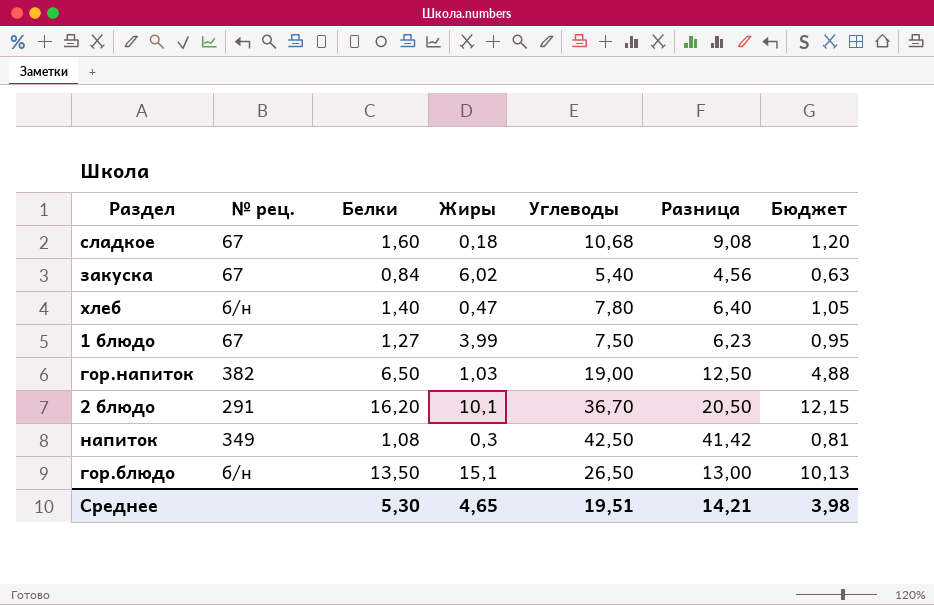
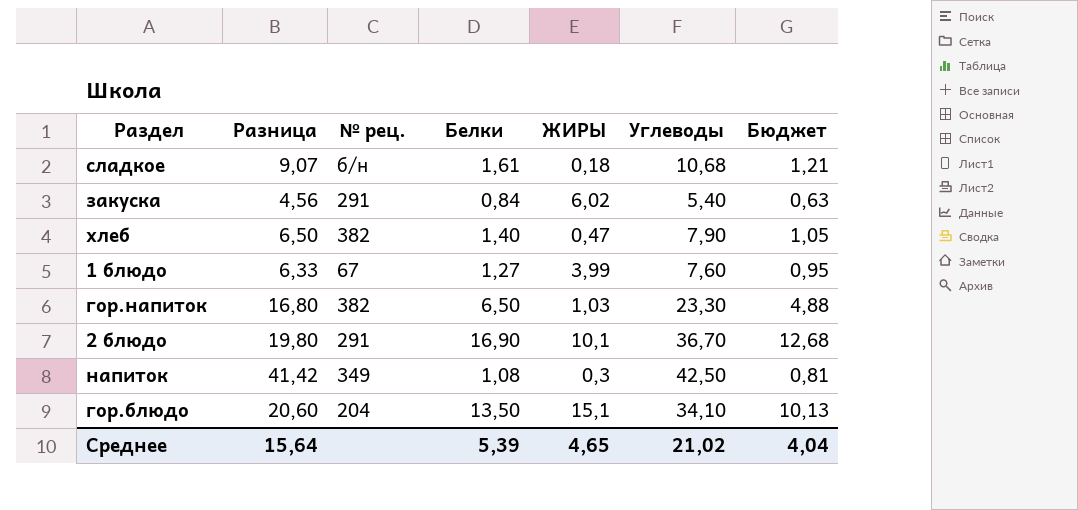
column Разница | position: 6 -> 2
column name: Жиры -> ЖИРЫ
сладкое | Разница: 9,08 -> 9,07
сладкое | № рец.: 67 -> б/н
сладкое | Белки: 1,60 -> 1,61
сладкое | Бюджет: 1,20 -> 1,21
закуска | № рец.: 67 -> 291
хлеб | Разница: 6,40 -> 6,50
хлеб | № рец.: б/н -> 382
хлеб | Углеводы: 7,80 -> 7,90
1 блюдо | Разница: 6,23 -> 6,33
1 блюдо | Углеводы: 7,50 -> 7,60
гор.напиток | Разница: 12,50 -> 16,80
гор.напиток | Углеводы: 19,00 -> 23,30
2 блюдо | Разница: 20,50 -> 19,80
2 блюдо | Белки: 16,20 -> 16,90
2 блюдо | Бюджет: 12,15 -> 12,68
гор.блюдо | Разница: 13,00 -> 20,60
гор.блюдо | № рец.: б/н -> 204
гор.блюдо | Углеводы: 26,50 -> 34,10
Среднее | Разница: 14,21 -> 15,64
Среднее | Белки: 5,30 -> 5,39
Среднее | Углеводы: 19,51 -> 21,02
Среднее | Бюджет: 3,98 -> 4,04

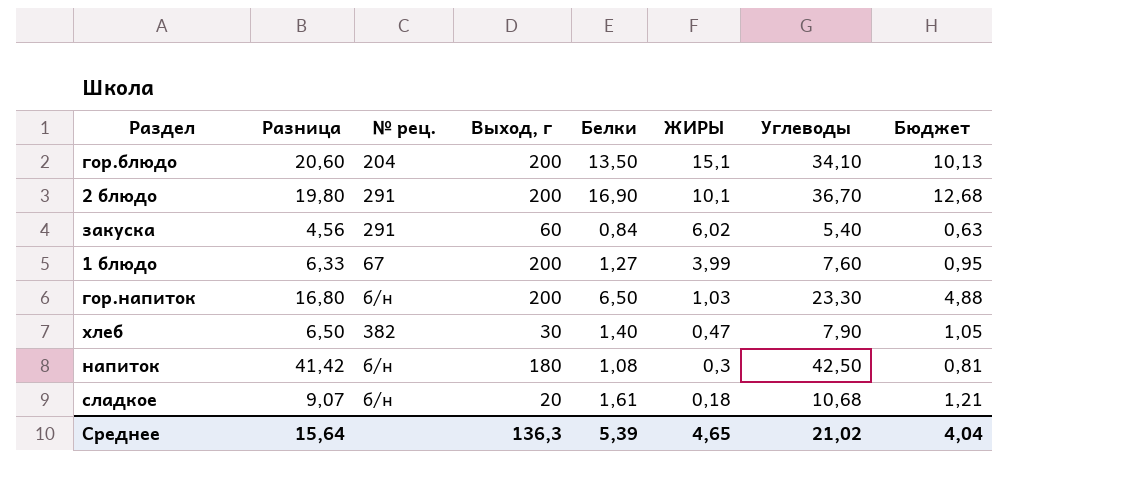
row order: none -> ЖИРЫ descending
column Выход, г | position: none -> 4
гор.напиток | № рец.: 382 -> б/н
напиток | № рец.: 349 -> б/н

